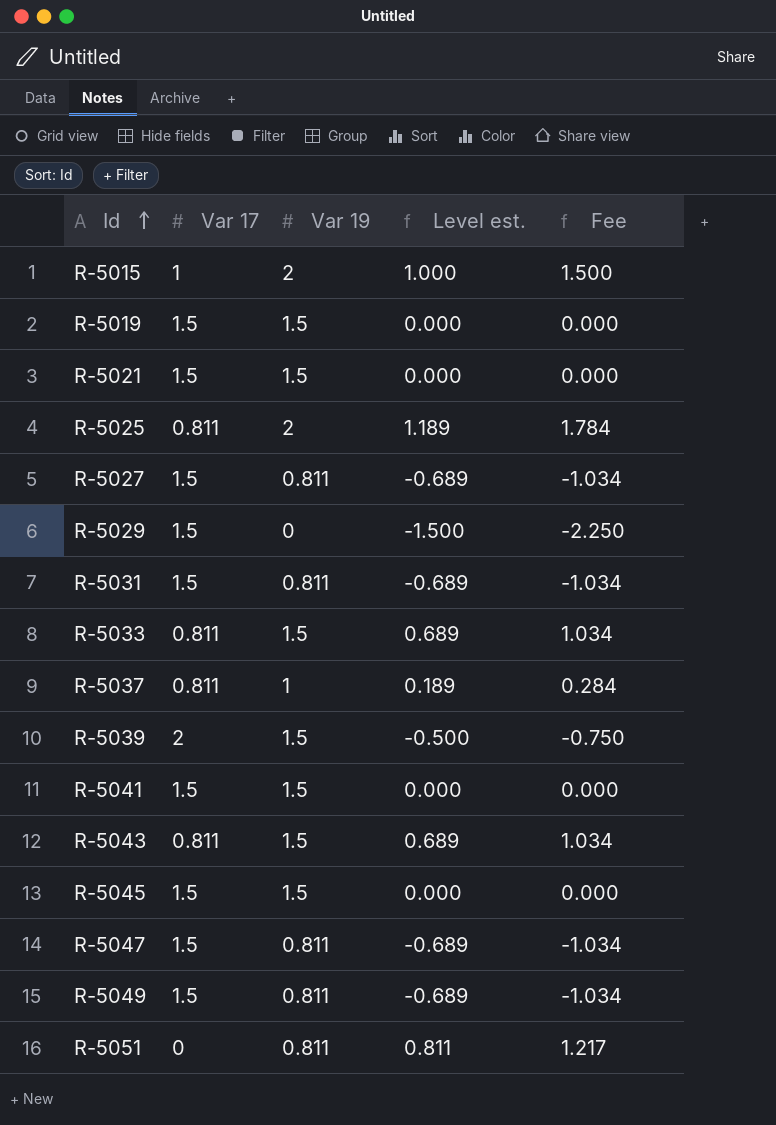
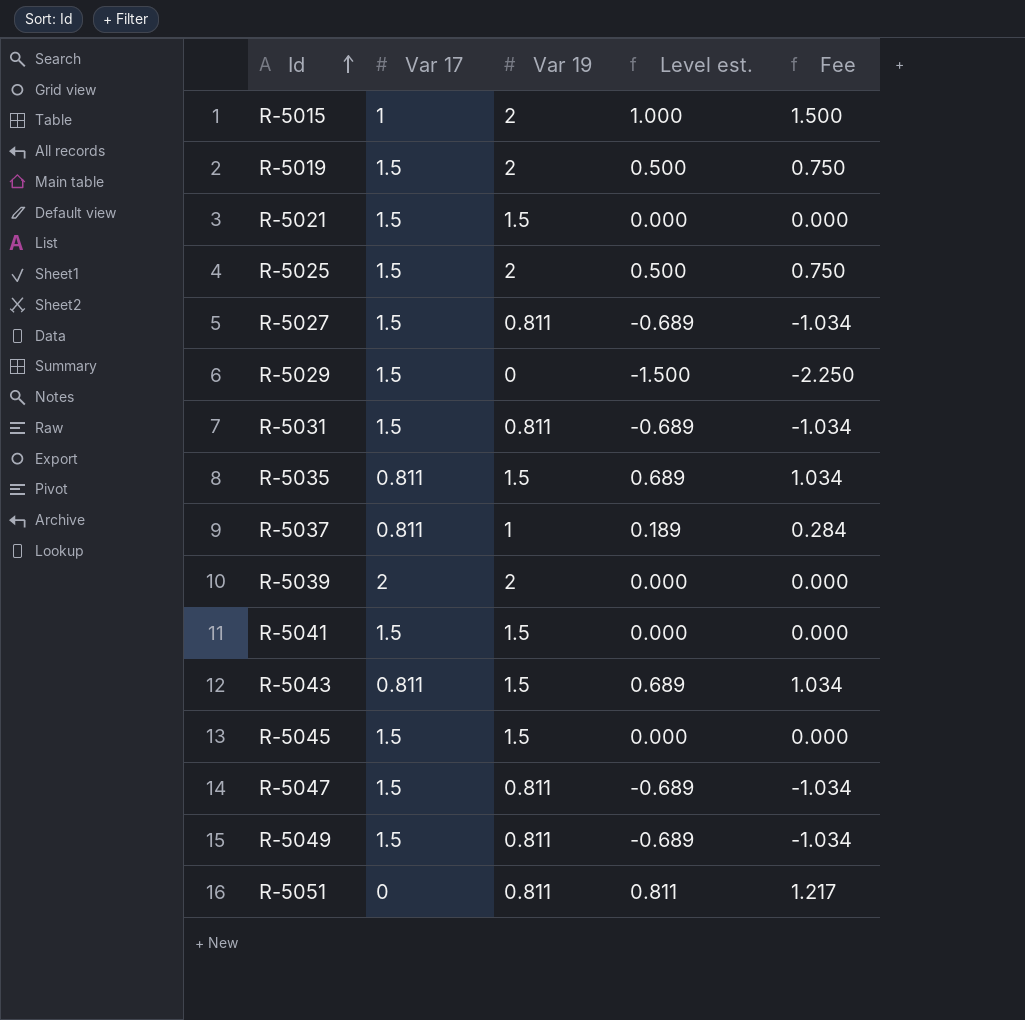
row R-5033: 0.811 | 1.5 | 0.689 | 1.034 -> none
R-5019 | Var 19: 1.5 -> 2
R-5019 | Level est.: 0.000 -> 0.500
R-5019 | Fee: 0.000 -> 0.750
R-5025 | Var 17: 0.811 -> 1.5
R-5025 | Level est.: 1.189 -> 0.500
R-5025 | Fee: 1.784 -> 0.750
row R-5035: none -> 0.811 | 1.5 | 0.689 | 1.034
R-5039 | Var 19: 1.5 -> 2
R-5039 | Level est.: -0.500 -> 0.000
R-5039 | Fee: -0.750 -> 0.000

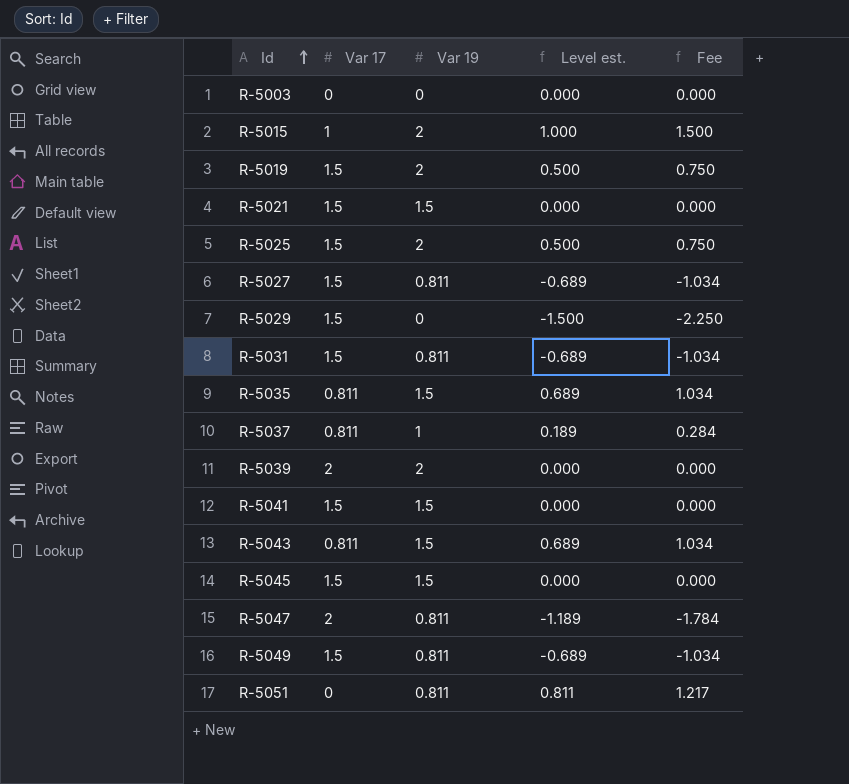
row R-5003: none -> 0 | 0 | 0.000 | 0.000
R-5047 | Var 17: 1.5 -> 2
R-5047 | Level est.: -0.689 -> -1.189
R-5047 | Fee: -1.034 -> -1.784

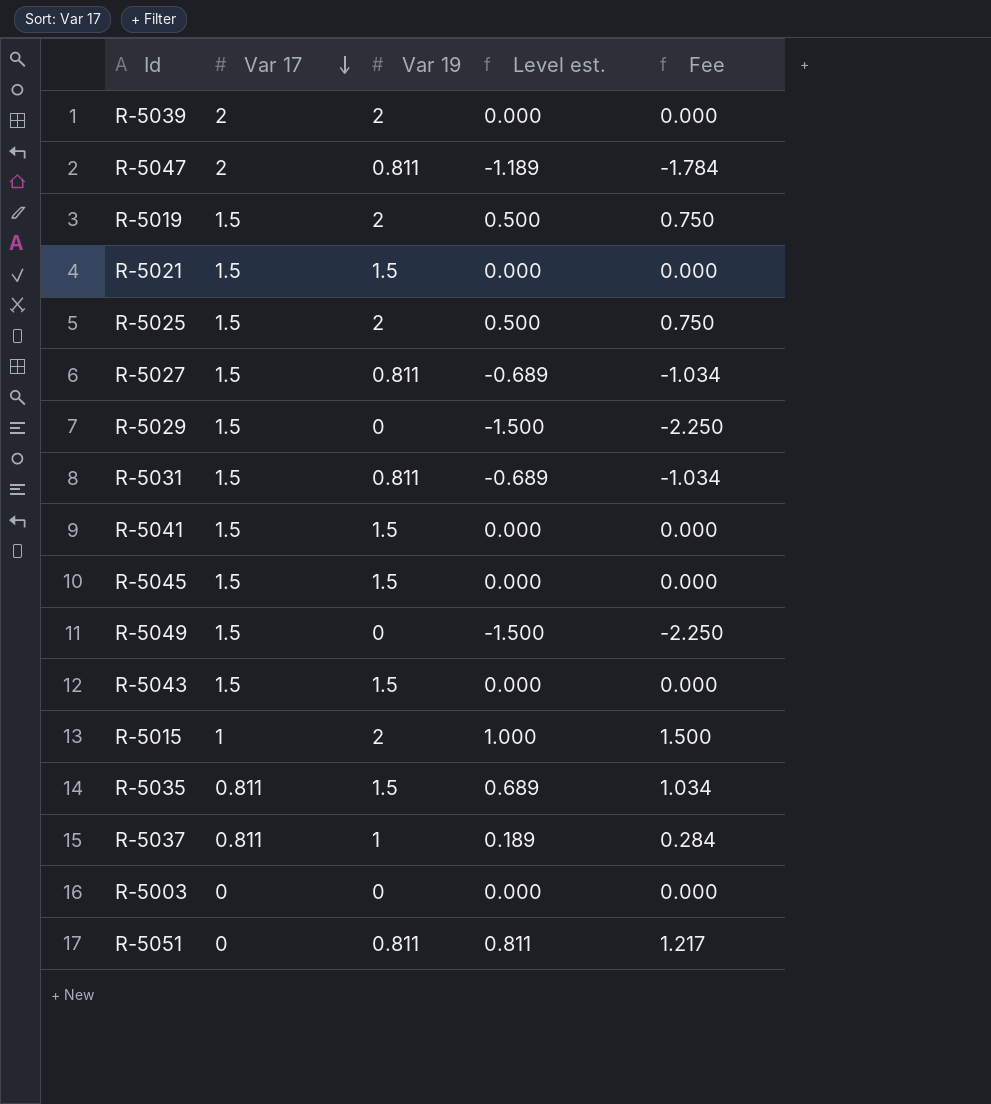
row order: Id ascending -> Var 17 descending
R-5049 | Var 19: 0.811 -> 0
R-5049 | Level est.: -0.689 -> -1.500
R-5049 | Fee: -1.034 -> -2.250
R-5043 | Var 17: 0.811 -> 1.5
R-5043 | Level est.: 0.689 -> 0.000
R-5043 | Fee: 1.034 -> 0.000

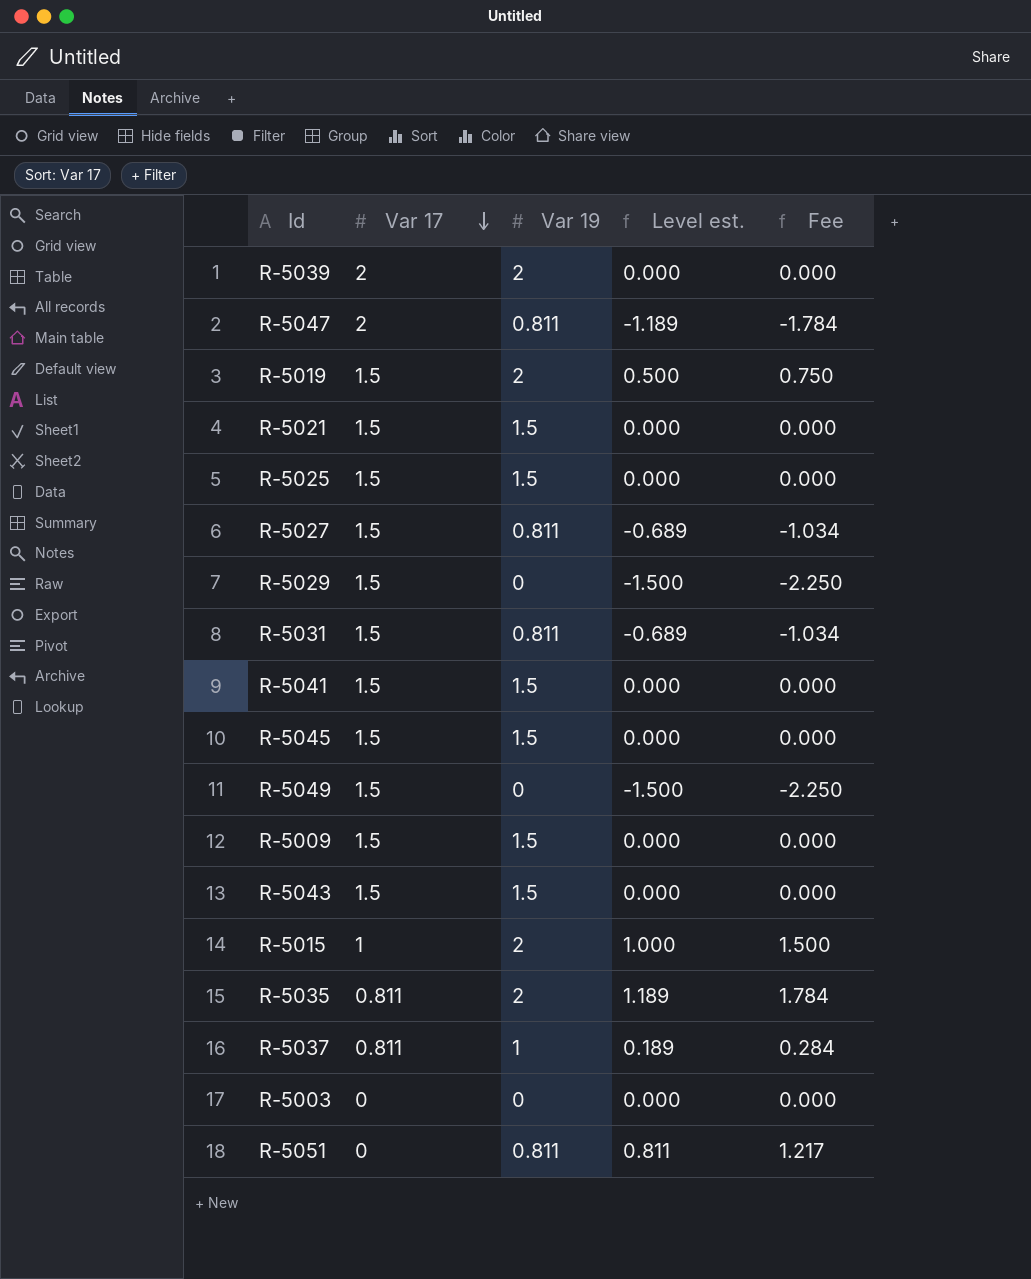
R-5025 | Var 19: 2 -> 1.5
R-5025 | Level est.: 0.500 -> 0.000
R-5025 | Fee: 0.750 -> 0.000
row R-5009: none -> 1.5 | 1.5 | 0.000 | 0.000
R-5035 | Var 19: 1.5 -> 2
R-5035 | Level est.: 0.689 -> 1.189
R-5035 | Fee: 1.034 -> 1.784

